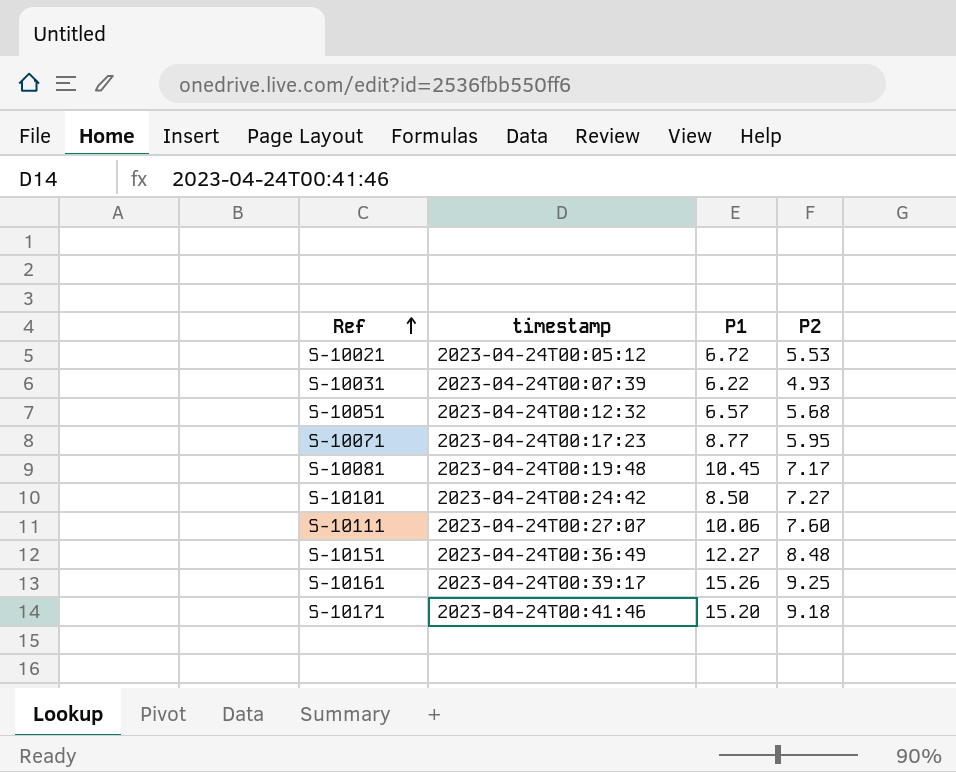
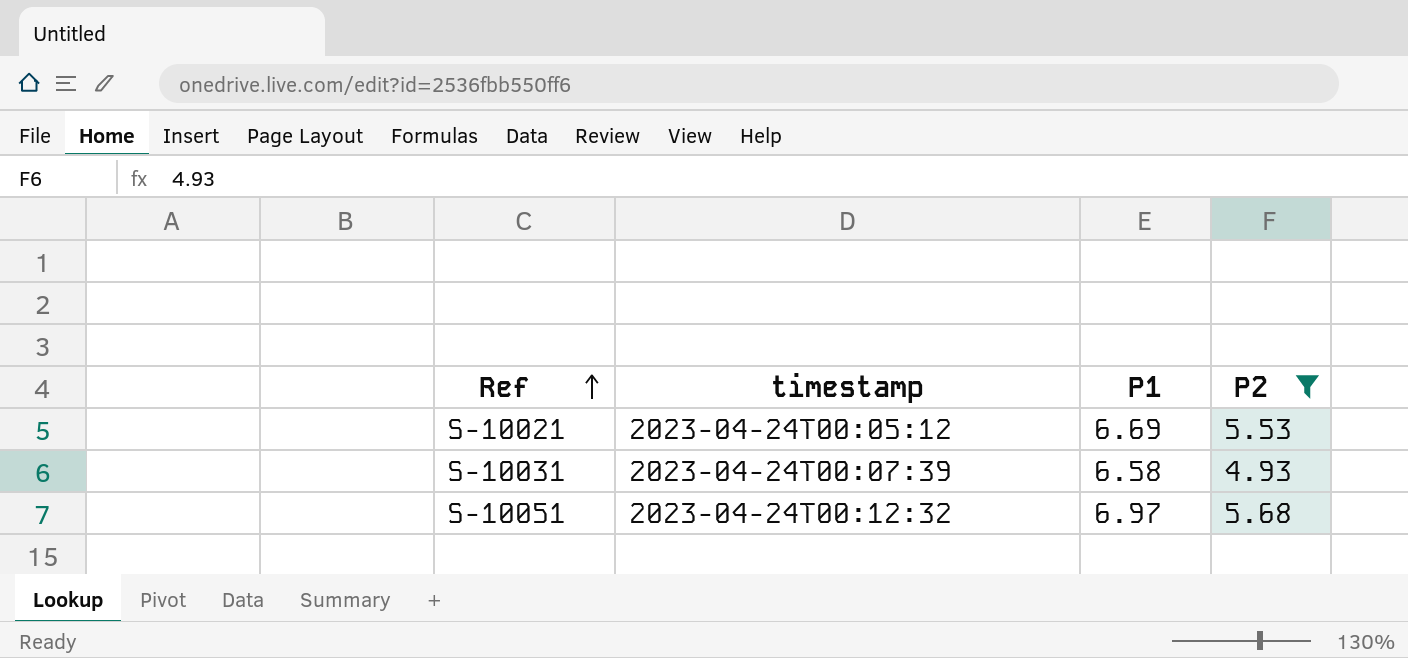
filter: none -> P2 <= 5.68
S-10021 | P1: 6.72 -> 6.69
S-10031 | P1: 6.22 -> 6.58
S-10051 | P1: 6.57 -> 6.97

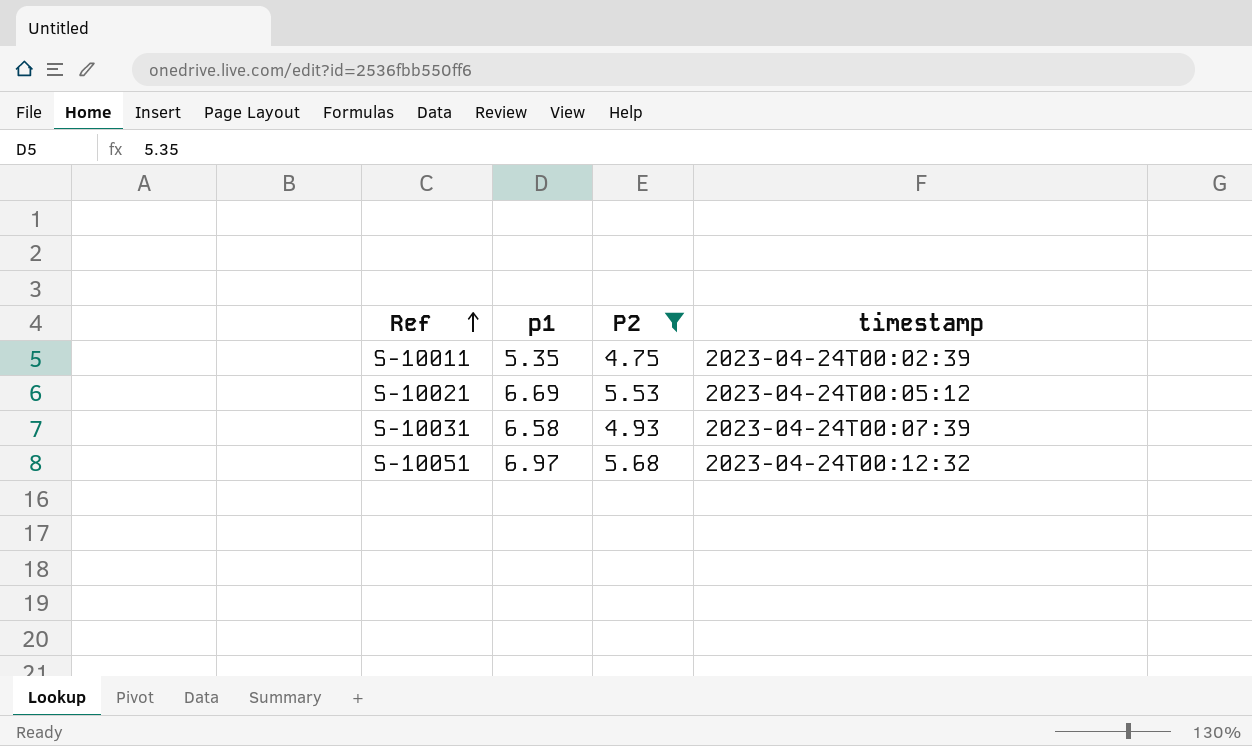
column name: P1 -> p1
column timestamp | position: 2 -> 4
row S-10011: none -> 5.35 | 4.75 | 2023-04-24T00:02:39

